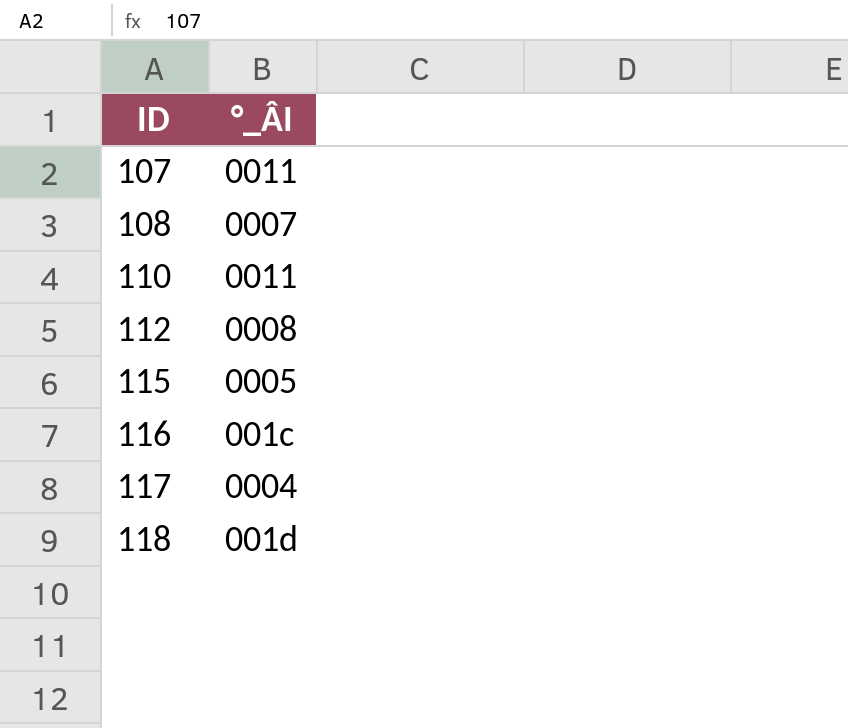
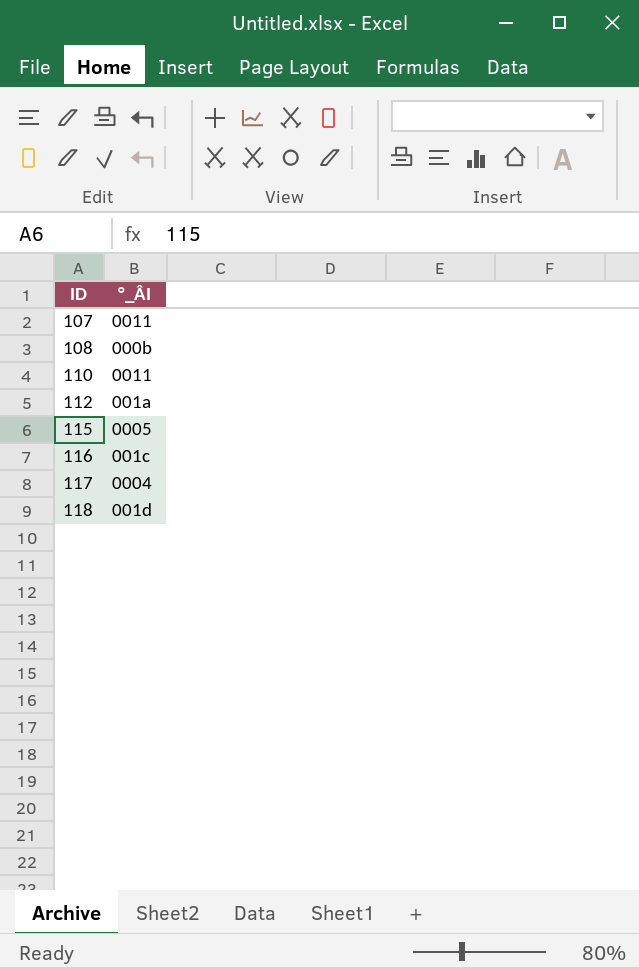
108 | °_ÂI: 0007 -> 000b
112 | °_ÂI: 0008 -> 001a

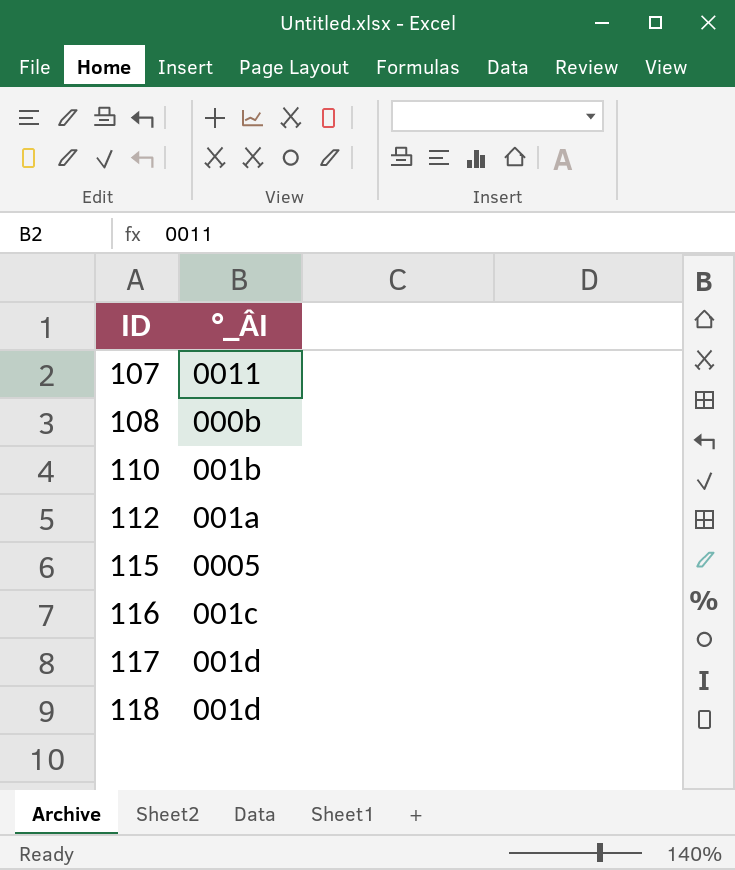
110 | °_ÂI: 0011 -> 001b
117 | °_ÂI: 0004 -> 001d

